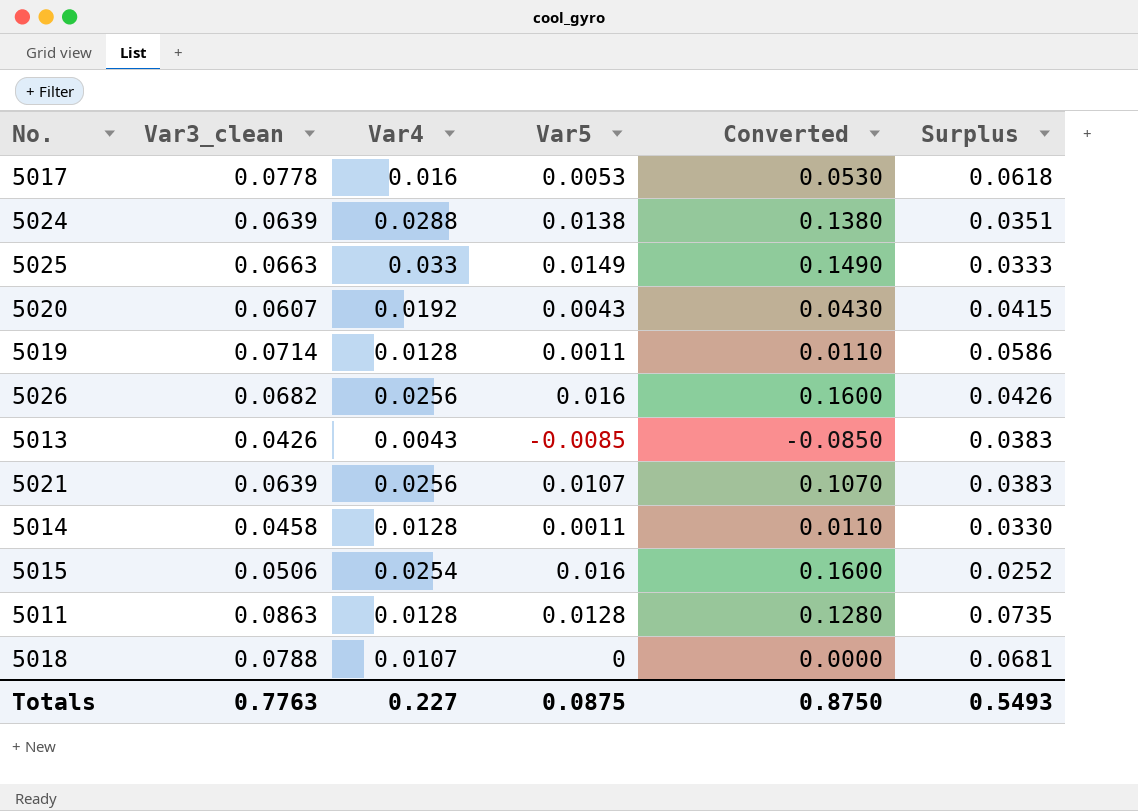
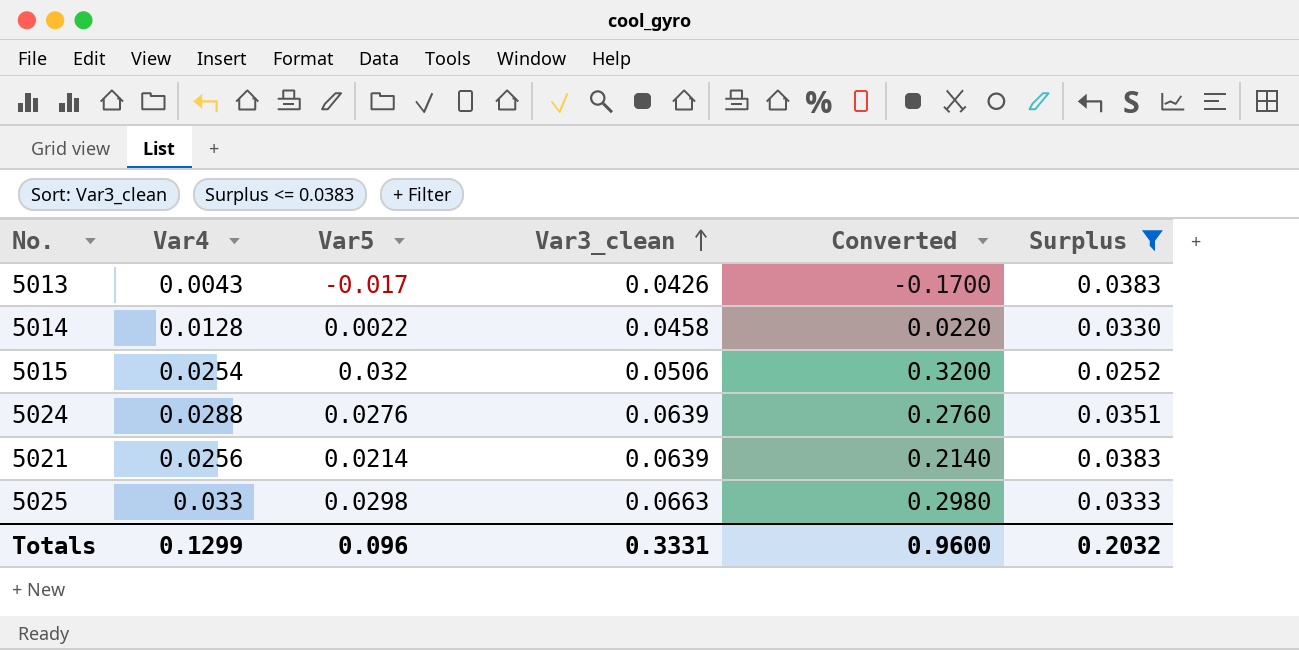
filter: none -> Surplus <= 0.0383
row order: none -> Var3_clean ascending
column Var3_clean | position: 2 -> 4
5013 | Var5: -0.0085 -> -0.017
5013 | Converted: -0.0850 -> -0.1700
5014 | Var5: 0.0011 -> 0.0022
5014 | Converted: 0.0110 -> 0.0220
5015 | Var5: 0.016 -> 0.032
5015 | Converted: 0.1600 -> 0.3200
5024 | Var5: 0.0138 -> 0.0276
5024 | Converted: 0.1380 -> 0.2760
5021 | Var5: 0.0107 -> 0.0214
5021 | Converted: 0.1070 -> 0.2140
5025 | Var5: 0.0149 -> 0.0298
5025 | Converted: 0.1490 -> 0.2980
Totals | Var4: 0.227 -> 0.1299
Totals | Var5: 0.0875 -> 0.096
Totals | Var3_clean: 0.7763 -> 0.3331
Totals | Converted: 0.8750 -> 0.9600
Totals | Surplus: 0.5493 -> 0.2032

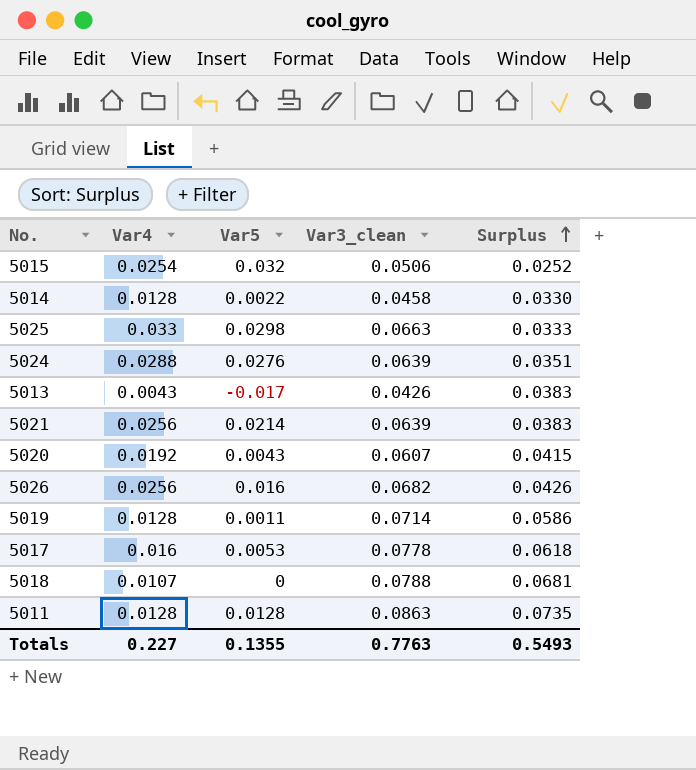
filter: Surplus <= 0.0383 -> none
row order: Var3_clean ascending -> Surplus ascending
column Converted | formula: [Var5] * 10 -> none
Totals | Var4: 0.1299 -> 0.227
Totals | Var5: 0.096 -> 0.1355
Totals | Var3_clean: 0.3331 -> 0.7763
Totals | Surplus: 0.2032 -> 0.5493

